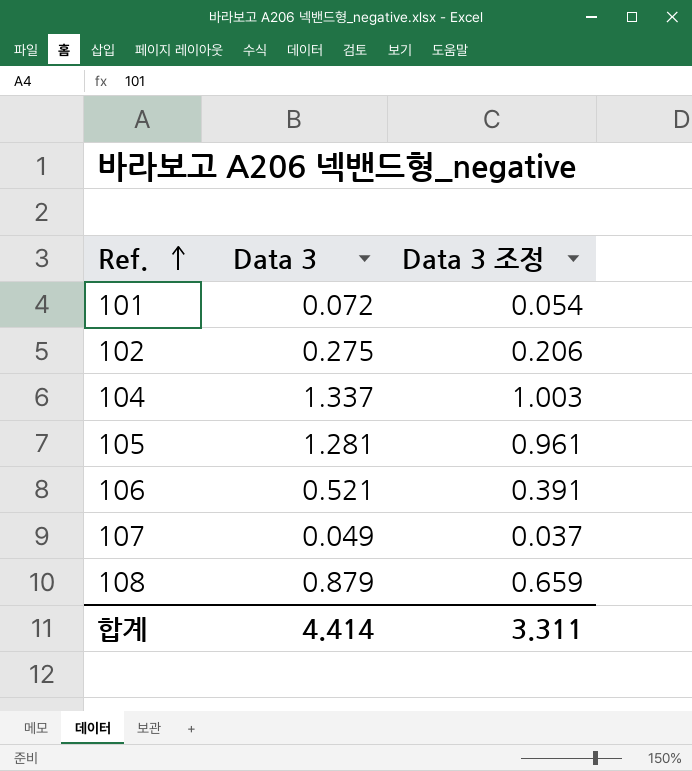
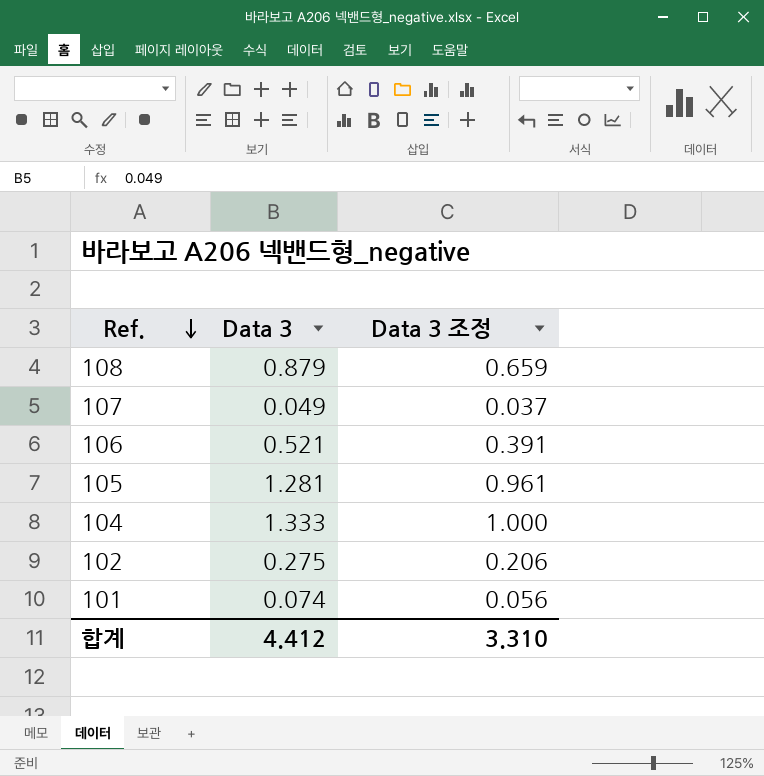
row order: Ref. ascending -> Ref. descending
104 | Data 3: 1.337 -> 1.333
104 | Data 3 조정: 1.003 -> 1.000
101 | Data 3: 0.072 -> 0.074
101 | Data 3 조정: 0.054 -> 0.056
합계 | Data 3: 4.414 -> 4.412
합계 | Data 3 조정: 3.311 -> 3.310

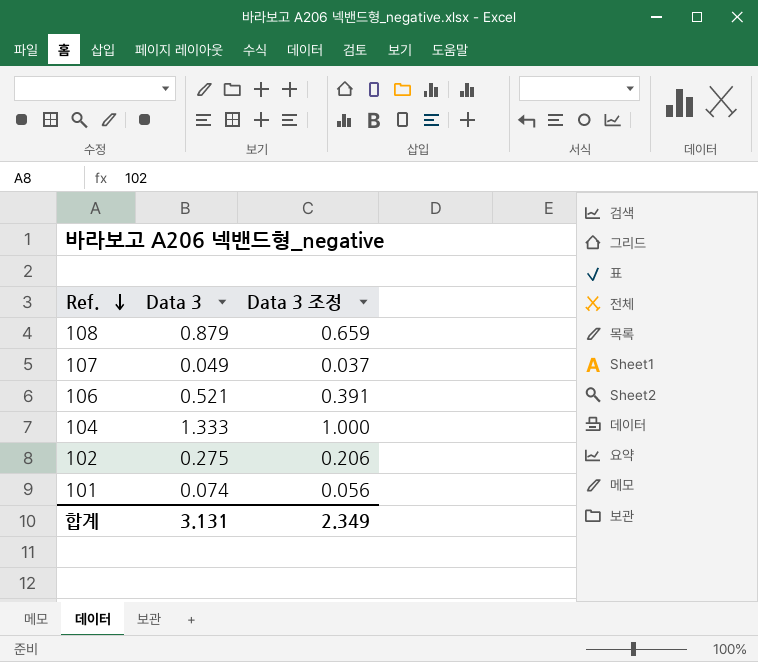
row 105: 1.281 | 0.961 -> none
합계 | Data 3: 4.412 -> 3.131
합계 | Data 3 조정: 3.310 -> 2.349

